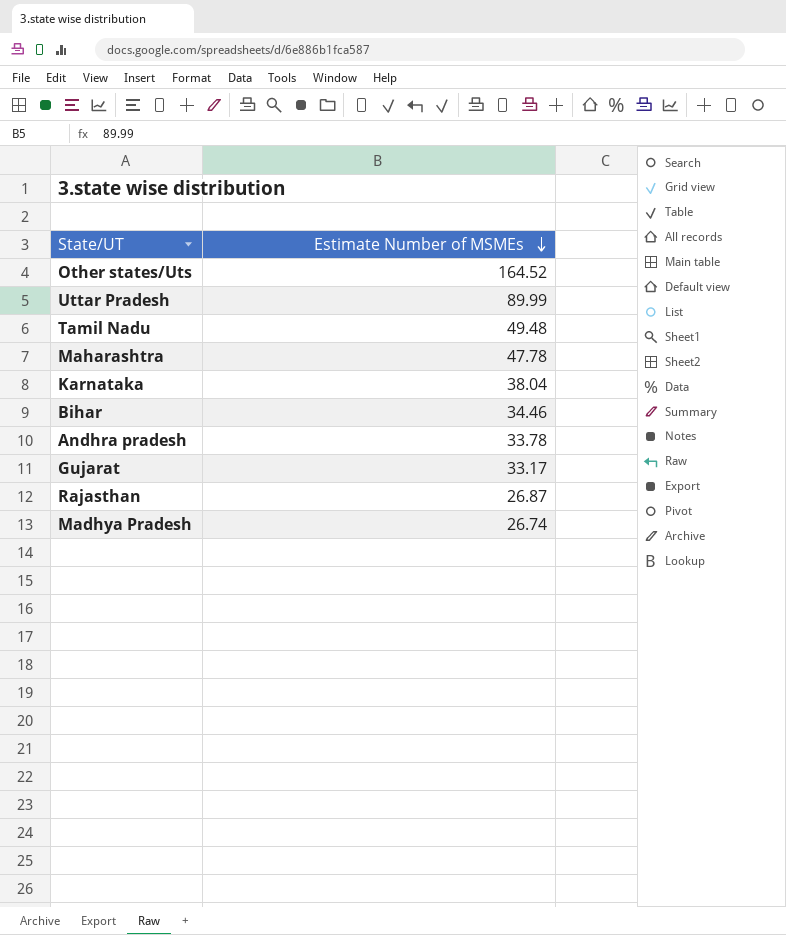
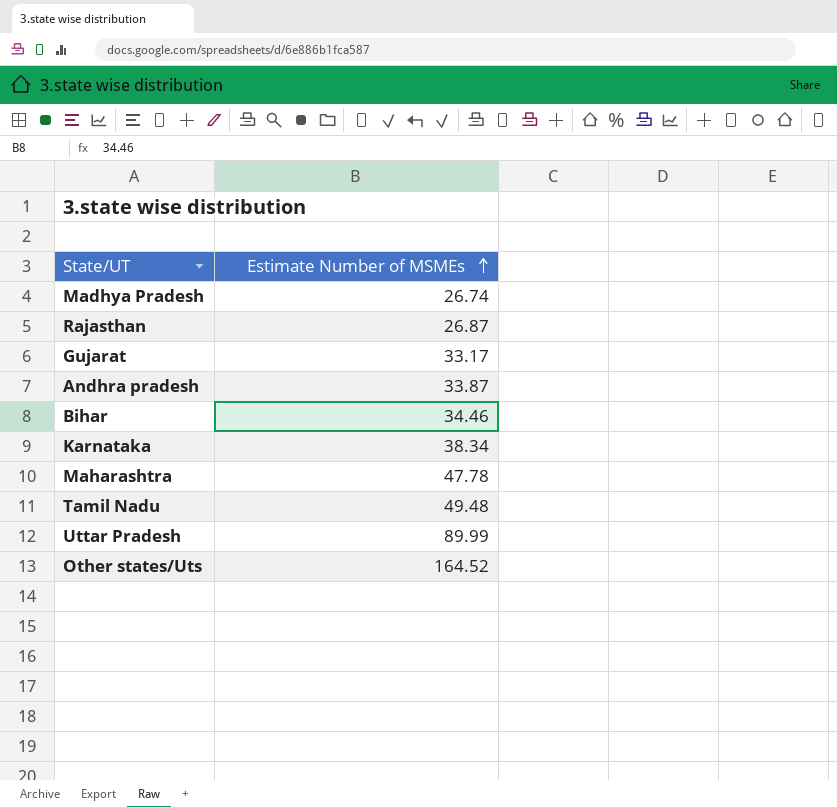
row order: Estimate Number of MSMEs descending -> Estimate Number of MSMEs ascending
Andhra pradesh | Estimate Number of MSMEs: 33.78 -> 33.87
Karnataka | Estimate Number of MSMEs: 38.04 -> 38.34

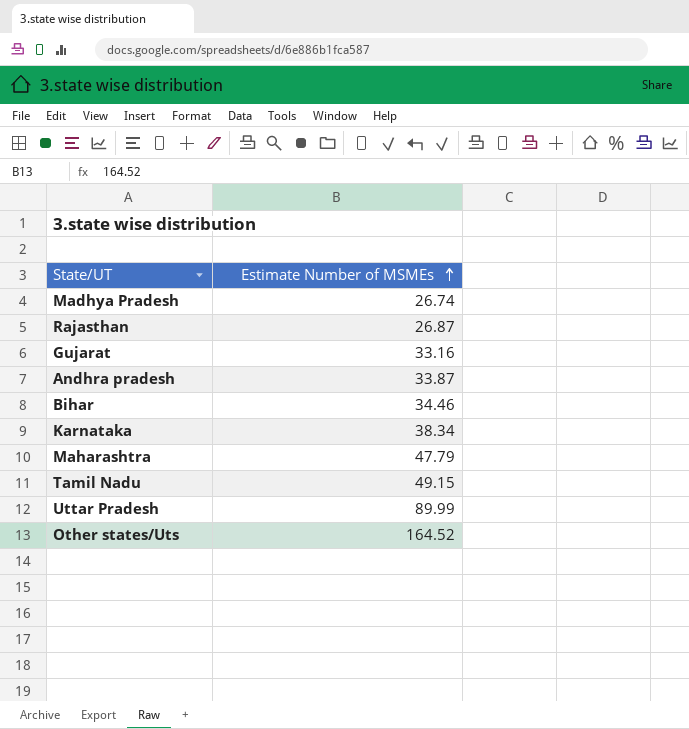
Gujarat | Estimate Number of MSMEs: 33.17 -> 33.16
Maharashtra | Estimate Number of MSMEs: 47.78 -> 47.79
Tamil Nadu | Estimate Number of MSMEs: 49.48 -> 49.15

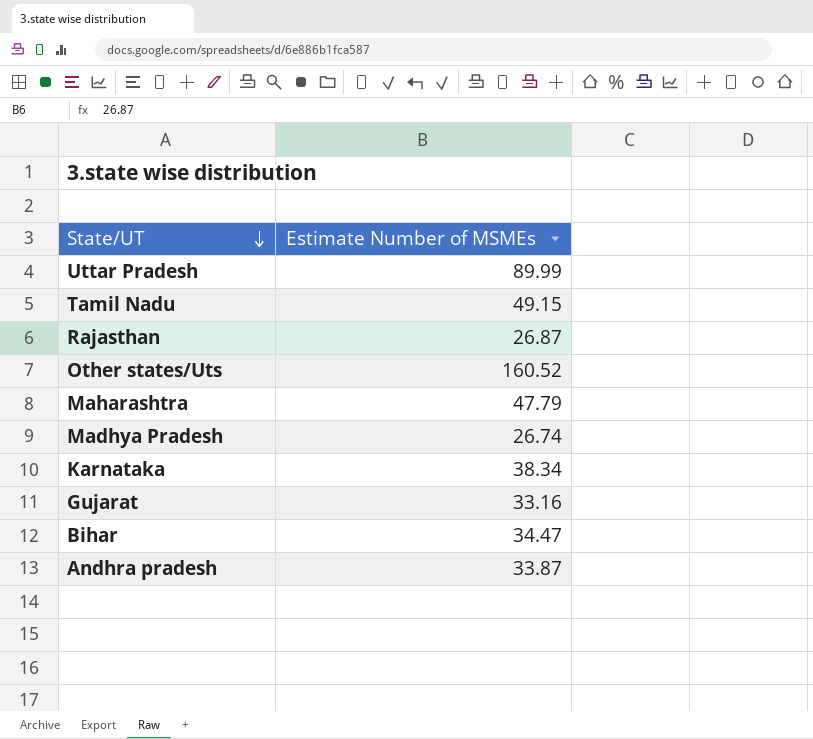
row order: Estimate Number of MSMEs ascending -> State/UT descending
Other states/Uts | Estimate Number of MSMEs: 164.52 -> 160.52
Bihar | Estimate Number of MSMEs: 34.46 -> 34.47

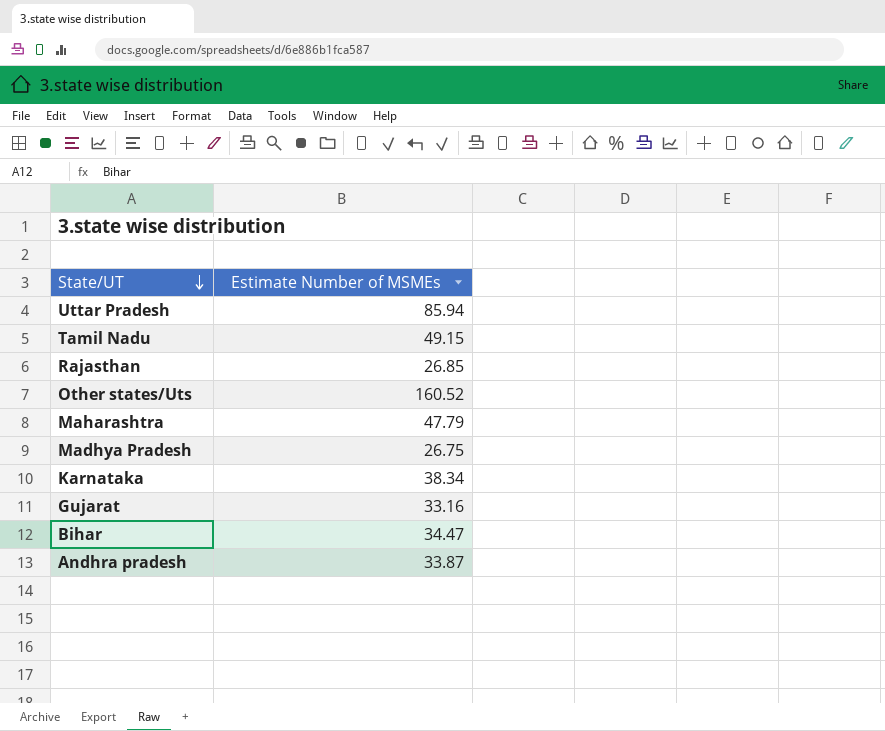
Uttar Pradesh | Estimate Number of MSMEs: 89.99 -> 85.94
Rajasthan | Estimate Number of MSMEs: 26.87 -> 26.85
Madhya Pradesh | Estimate Number of MSMEs: 26.74 -> 26.75

